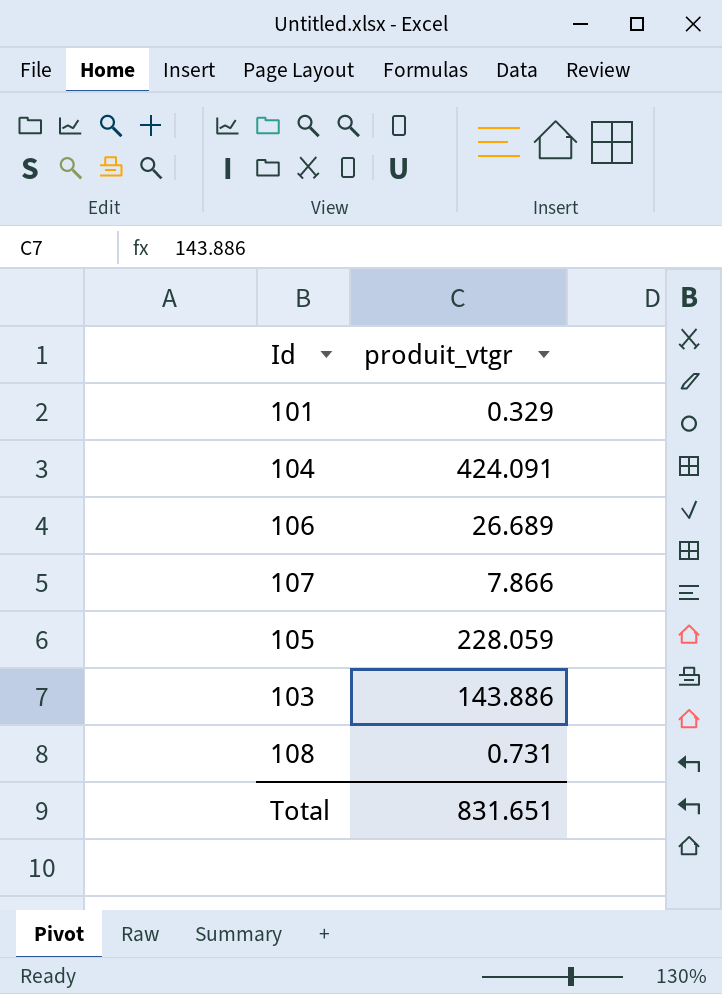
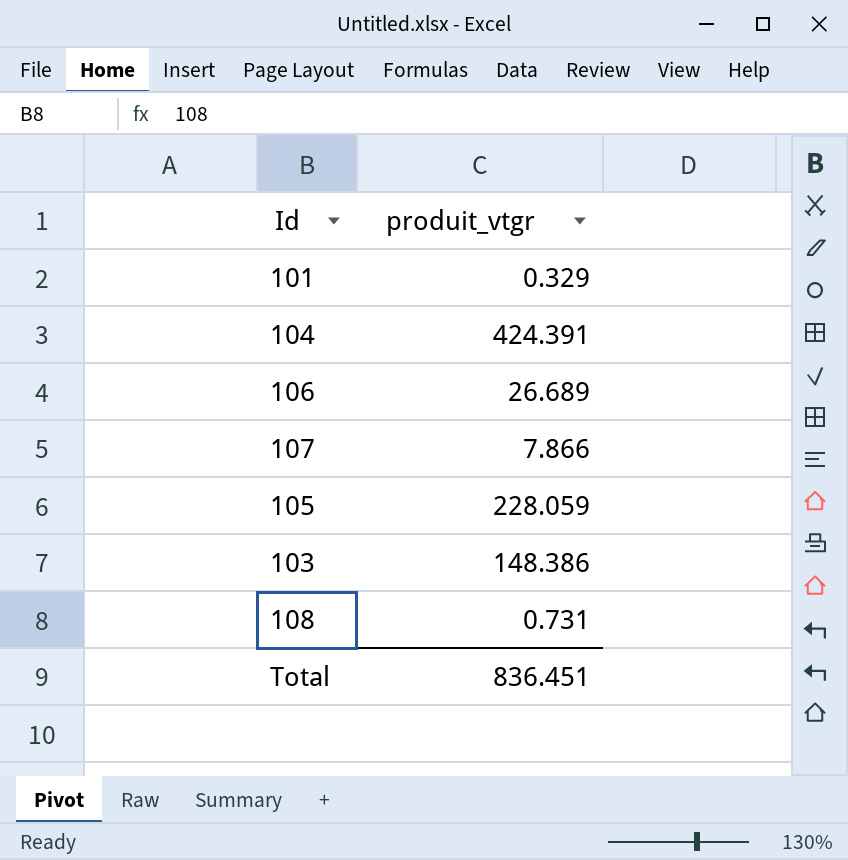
104 | produit_vtgr: 424.091 -> 424.391
103 | produit_vtgr: 143.886 -> 148.386
Total | produit_vtgr: 831.651 -> 836.451

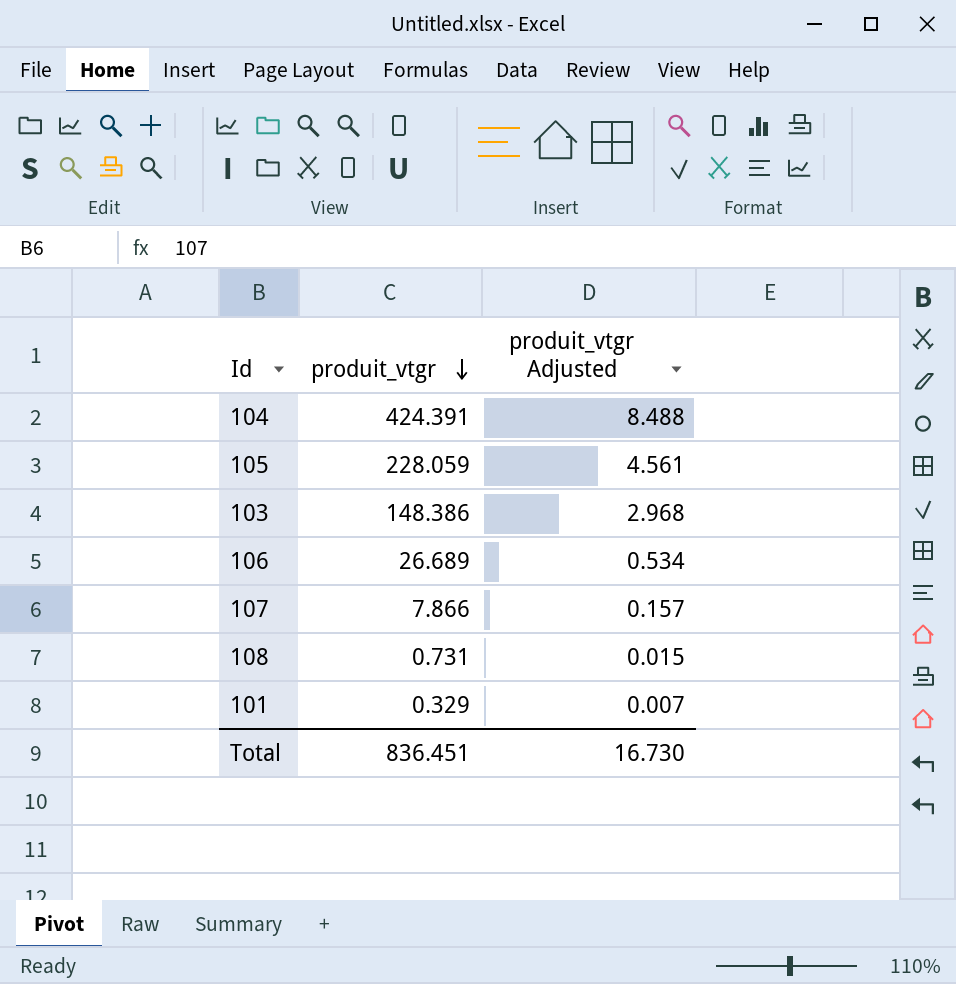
row order: none -> produit_vtgr descending
column produit_vtgr Adjusted | formula: none -> [produit_vtgr] * 0.02

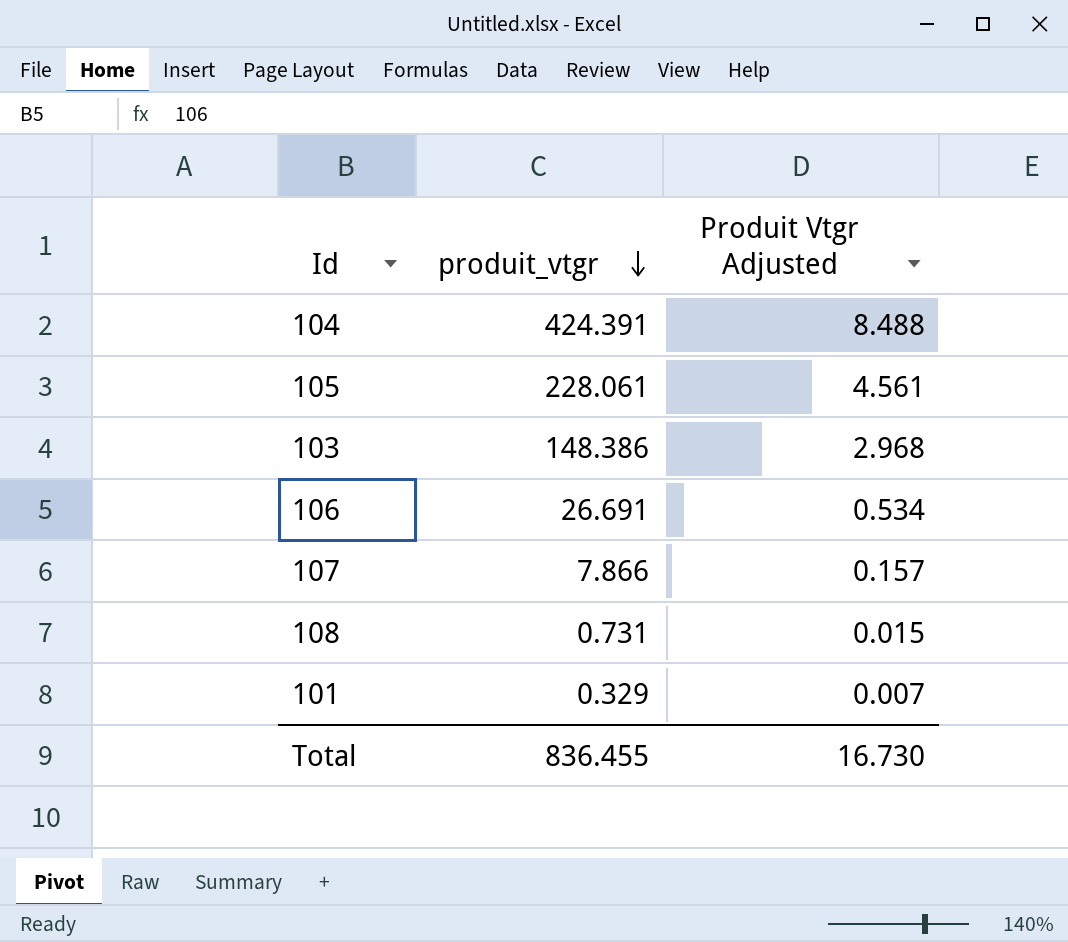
column name: produit_vtgr Adjusted -> Produit Vtgr Adjusted
105 | produit_vtgr: 228.059 -> 228.061
106 | produit_vtgr: 26.689 -> 26.691
Total | produit_vtgr: 836.451 -> 836.455

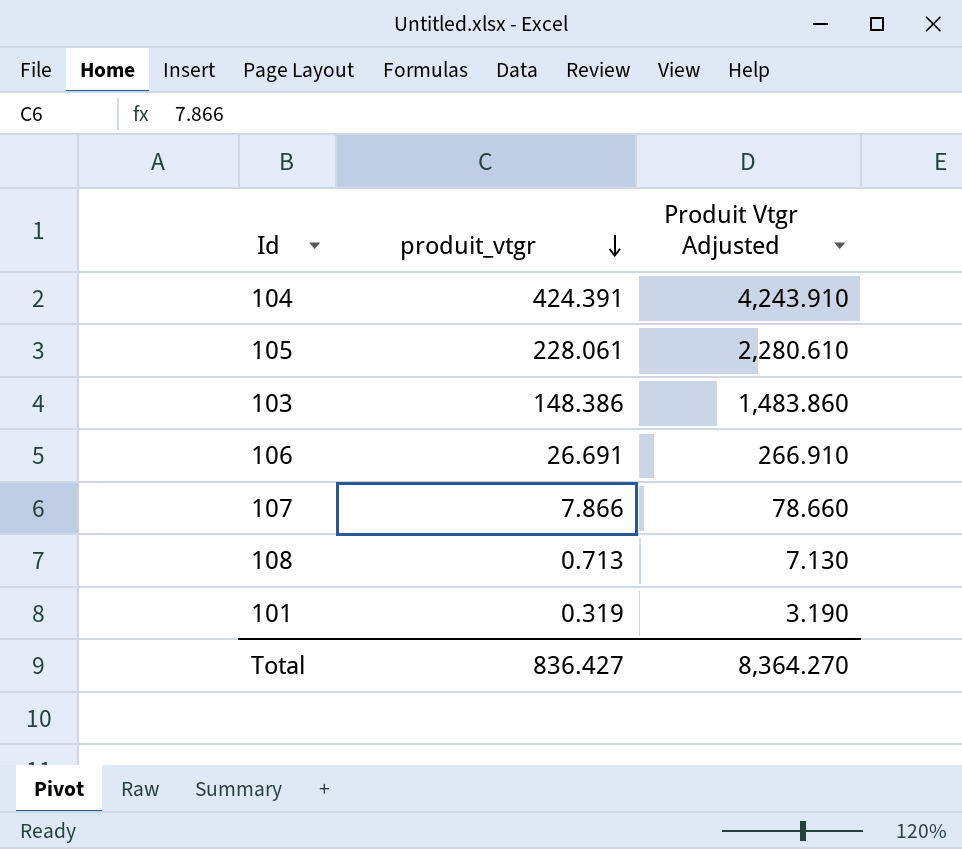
column Produit Vtgr Adjusted | formula: [produit_vtgr] * 0.02 -> [produit_vtgr] * 10
108 | produit_vtgr: 0.731 -> 0.713
101 | produit_vtgr: 0.329 -> 0.319
Total | produit_vtgr: 836.455 -> 836.427
Total | Produit Vtgr Adjusted: 16.730 -> 8,364.270

